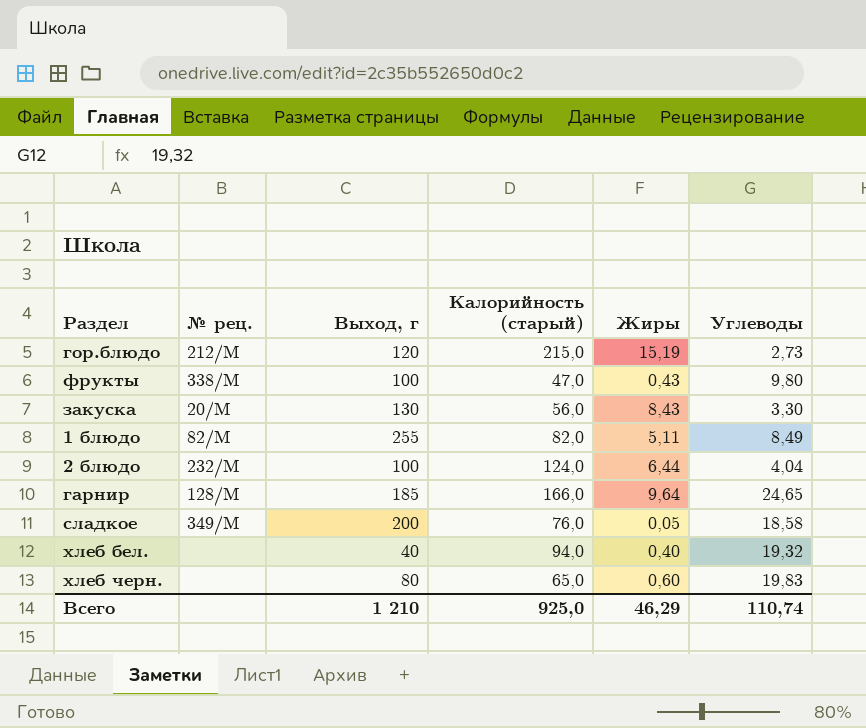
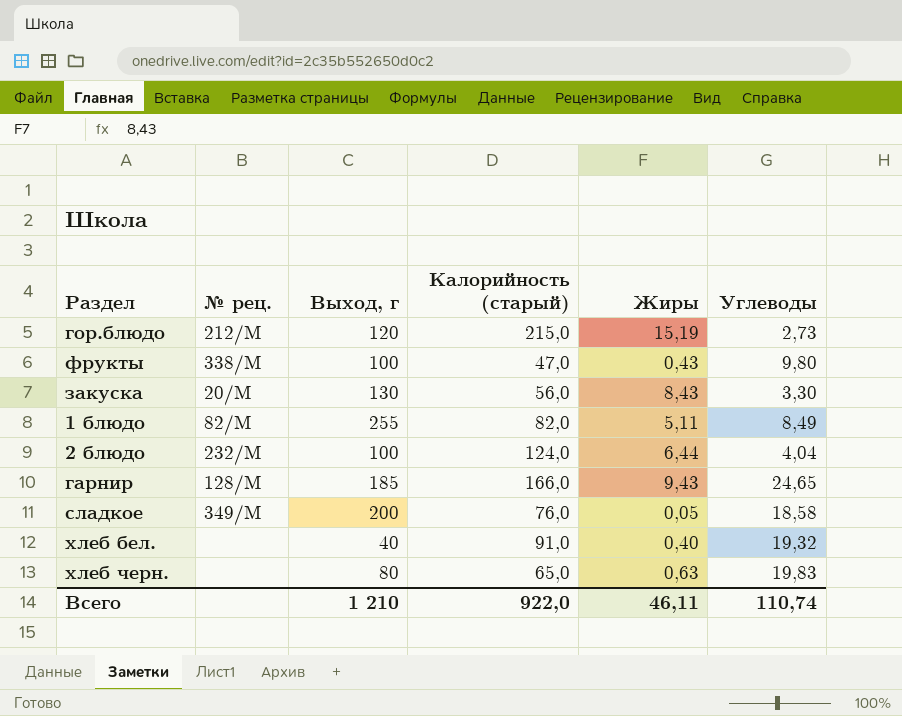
гарнир | Жиры: 9,64 -> 9,43
хлеб бел. | Калорийность (старый): 94,0 -> 91,0
хлеб черн. | Жиры: 0,60 -> 0,63
Всего | Калорийность (старый): 925,0 -> 922,0
Всего | Жиры: 46,29 -> 46,11

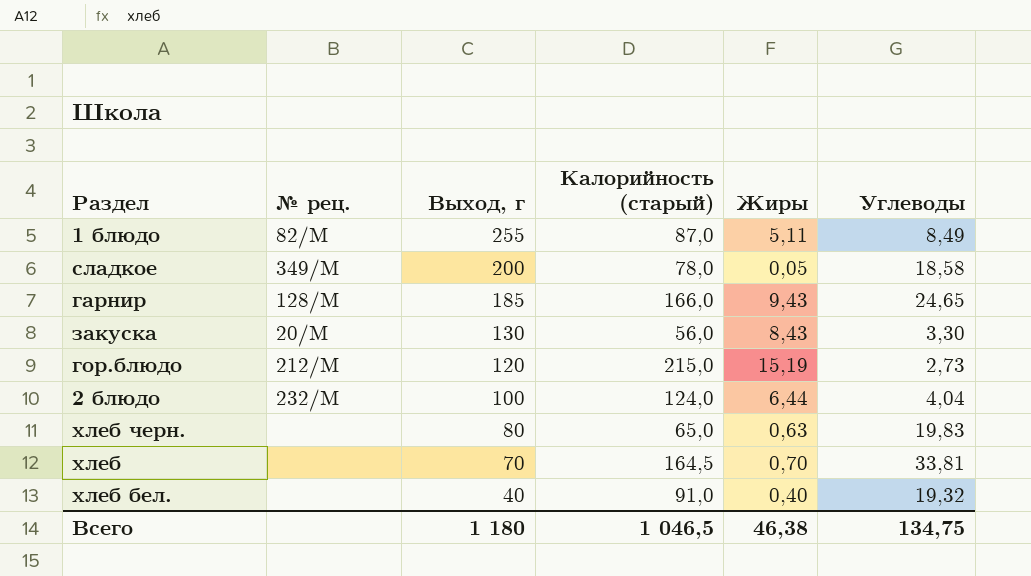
row order: none -> Выход, г descending
row фрукты: 338/М | 100 | 47,0 | 0,43 | 9,80 -> none
1 блюдо | Калорийность (старый): 82,0 -> 87,0
сладкое | Калорийность (старый): 76,0 -> 78,0
row хлеб: none -> none | 70 | 164,5 | 0,70 | 33,81
Всего | Выход, г: 1 210 -> 1 180
Всего | Калорийность (старый): 922,0 -> 1 046,5
Всего | Жиры: 46,11 -> 46,38
Всего | Углеводы: 110,74 -> 134,75

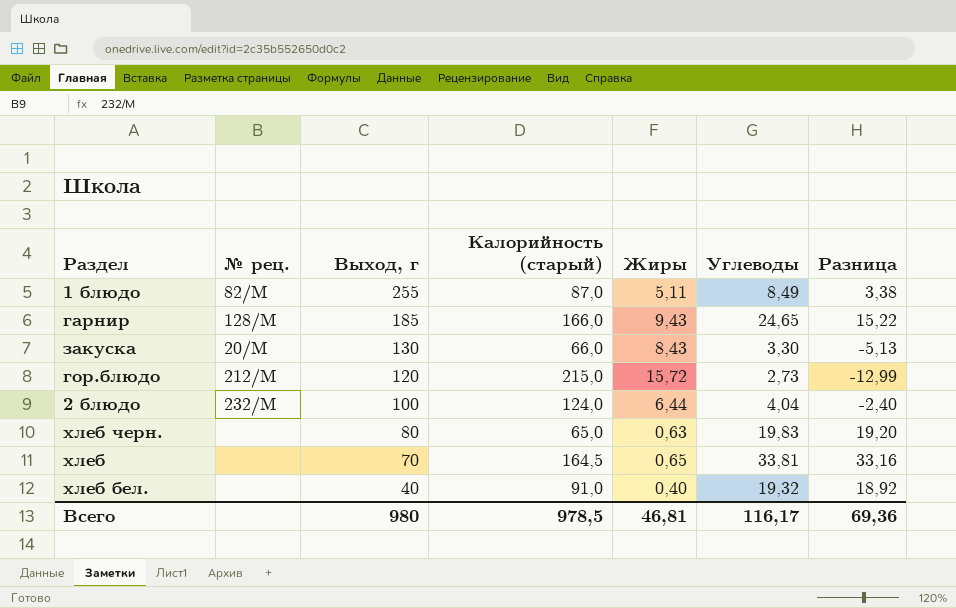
column Разница | formula: none -> [Углеводы] - [Жиры]
row сладкое: 349/М | 200 | 78,0 | 0,05 | 18,58 -> none
закуска | Калорийность (старый): 56,0 -> 66,0
гор.блюдо | Жиры: 15,19 -> 15,72
хлеб | Жиры: 0,70 -> 0,65
Всего | Выход, г: 1 180 -> 980
Всего | Калорийность (старый): 1 046,5 -> 978,5
Всего | Жиры: 46,38 -> 46,81
Всего | Углеводы: 134,75 -> 116,17

